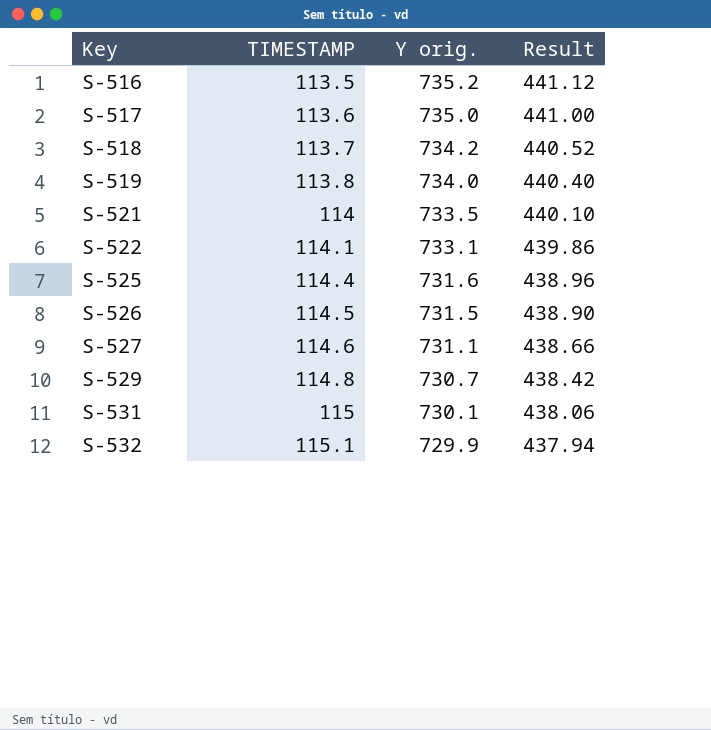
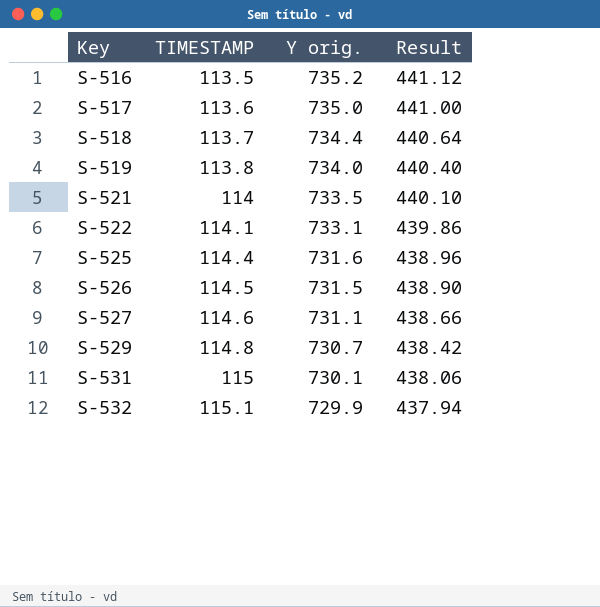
S-518 | Y orig.: 734.2 -> 734.4
S-518 | Result: 440.52 -> 440.64

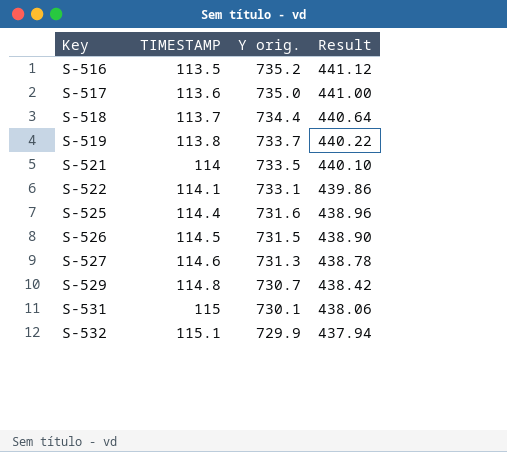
S-519 | Y orig.: 734.0 -> 733.7
S-519 | Result: 440.40 -> 440.22
S-527 | Y orig.: 731.1 -> 731.3
S-527 | Result: 438.66 -> 438.78

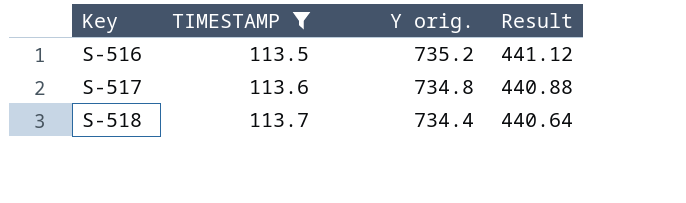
filter: none -> TIMESTAMP <= 113.7
S-517 | Y orig.: 735.0 -> 734.8
S-517 | Result: 441.00 -> 440.88

